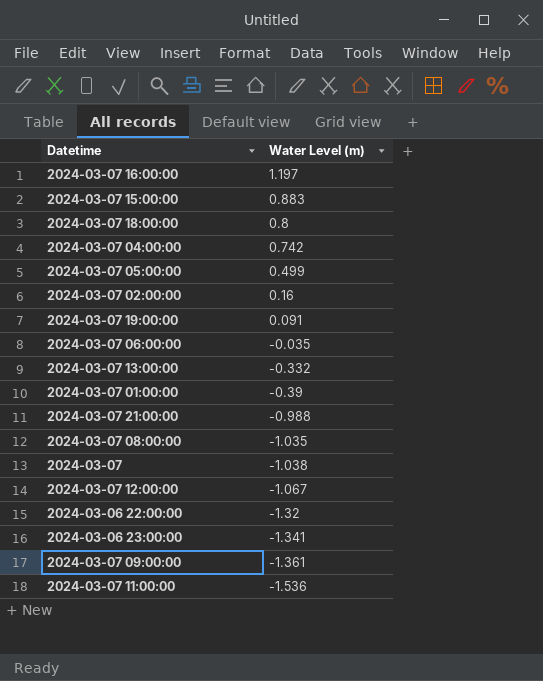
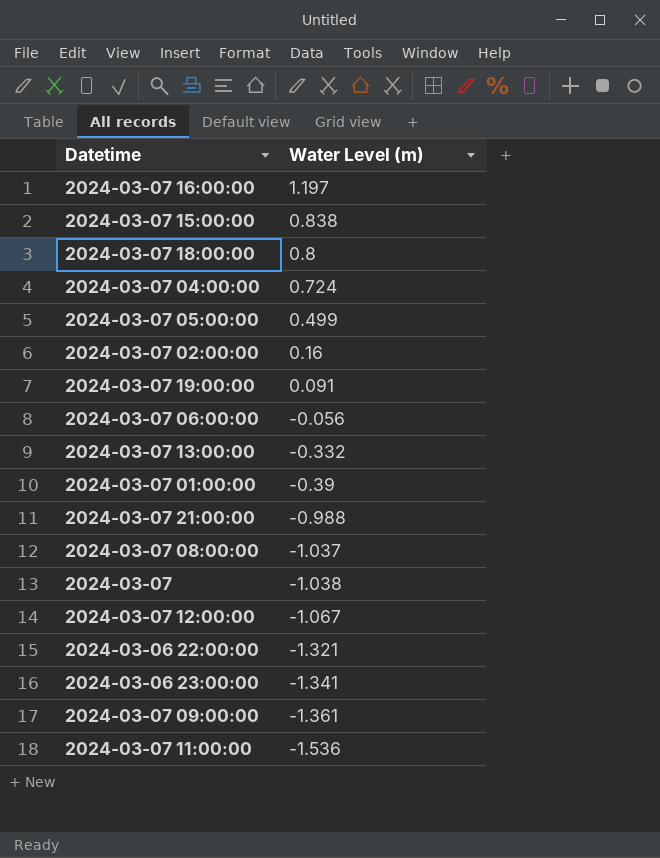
2024-03-07 15:00:00 | Water Level (m): 0.883 -> 0.838
2024-03-07 04:00:00 | Water Level (m): 0.742 -> 0.724
2024-03-07 06:00:00 | Water Level (m): -0.035 -> -0.056
2024-03-07 08:00:00 | Water Level (m): -1.035 -> -1.037
2024-03-06 22:00:00 | Water Level (m): -1.32 -> -1.321

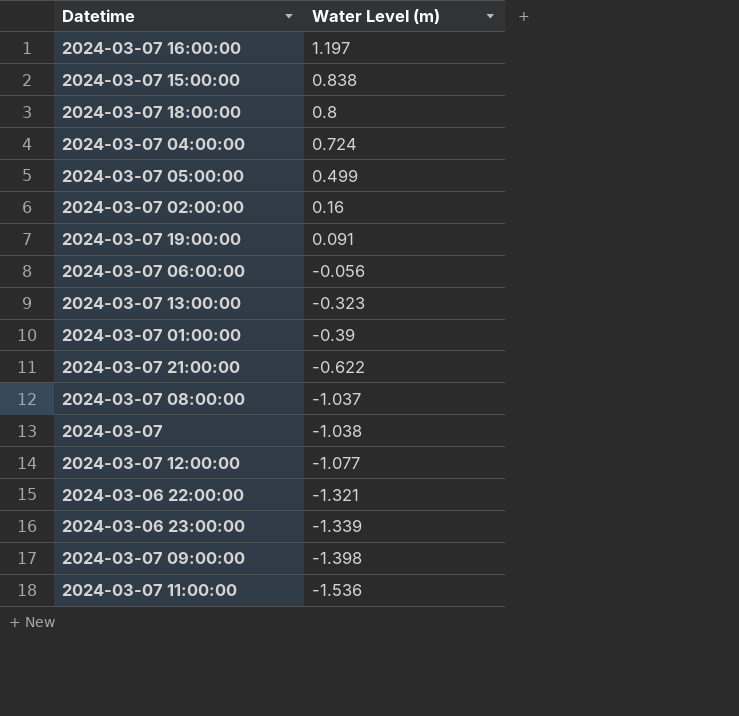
2024-03-07 13:00:00 | Water Level (m): -0.332 -> -0.323
2024-03-07 21:00:00 | Water Level (m): -0.988 -> -0.622
2024-03-07 12:00:00 | Water Level (m): -1.067 -> -1.077
2024-03-06 23:00:00 | Water Level (m): -1.341 -> -1.339
2024-03-07 09:00:00 | Water Level (m): -1.361 -> -1.398

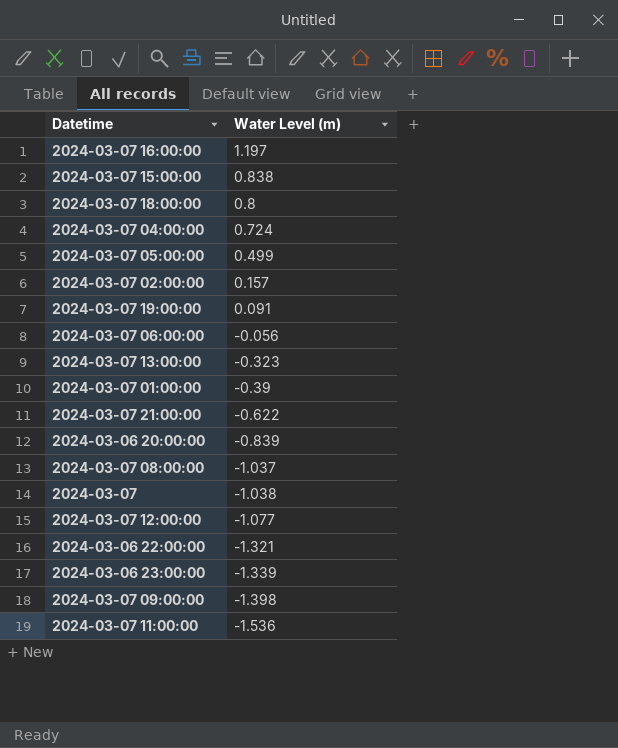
2024-03-07 02:00:00 | Water Level (m): 0.16 -> 0.157
row 2024-03-06 20:00:00: none -> -0.839

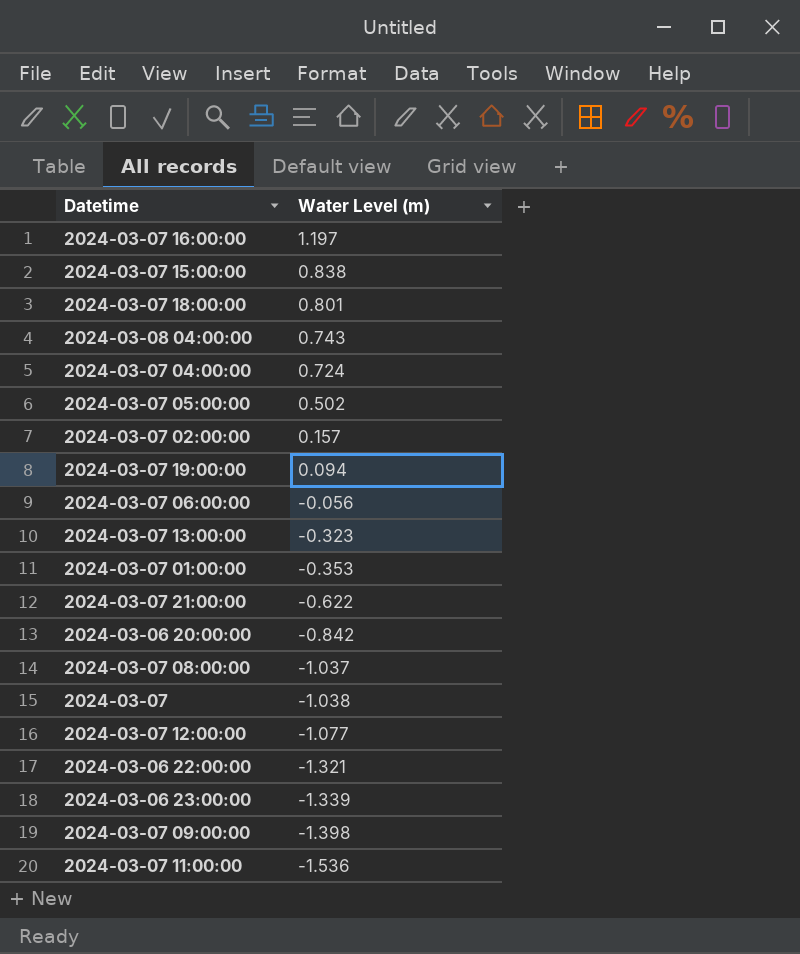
2024-03-07 18:00:00 | Water Level (m): 0.8 -> 0.801
row 2024-03-08 04:00:00: none -> 0.743
2024-03-07 05:00:00 | Water Level (m): 0.499 -> 0.502
2024-03-07 19:00:00 | Water Level (m): 0.091 -> 0.094
2024-03-07 01:00:00 | Water Level (m): -0.39 -> -0.353
2024-03-06 20:00:00 | Water Level (m): -0.839 -> -0.842

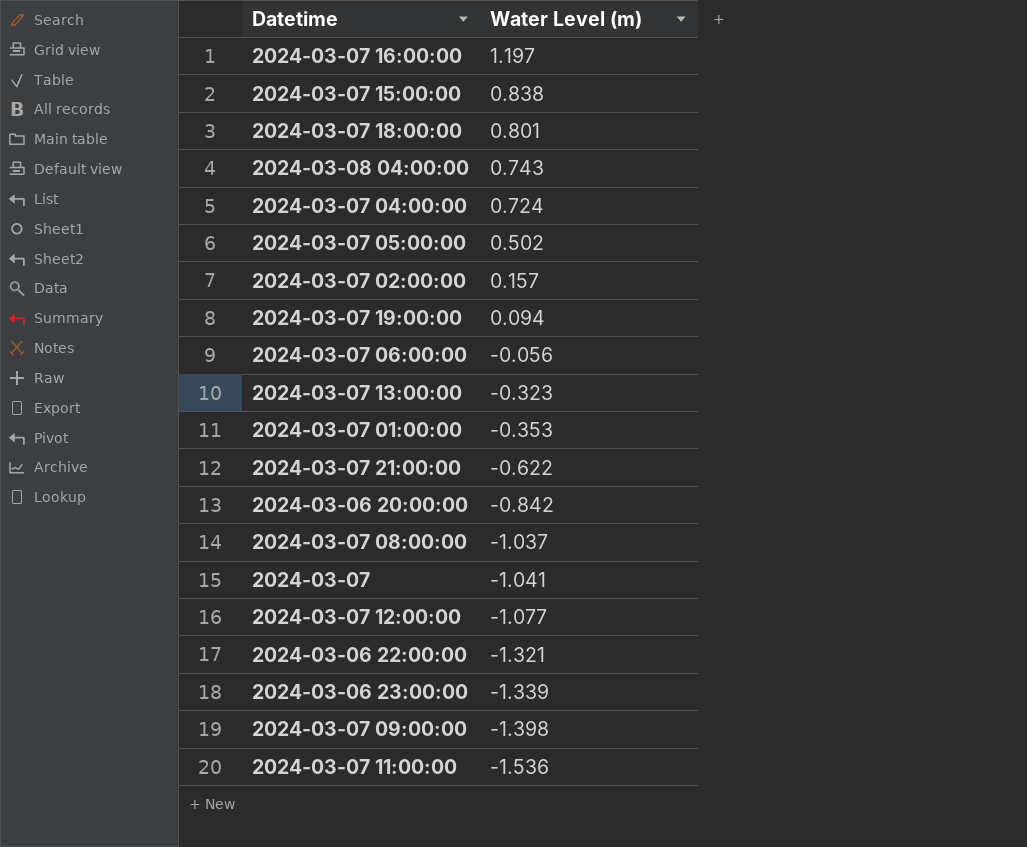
2024-03-07 | Water Level (m): -1.038 -> -1.041

